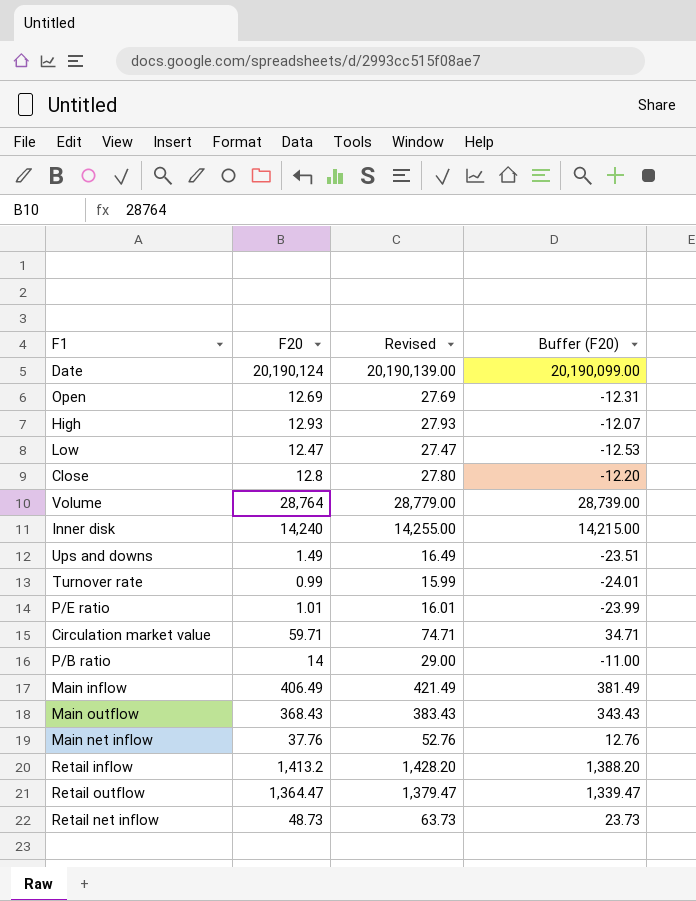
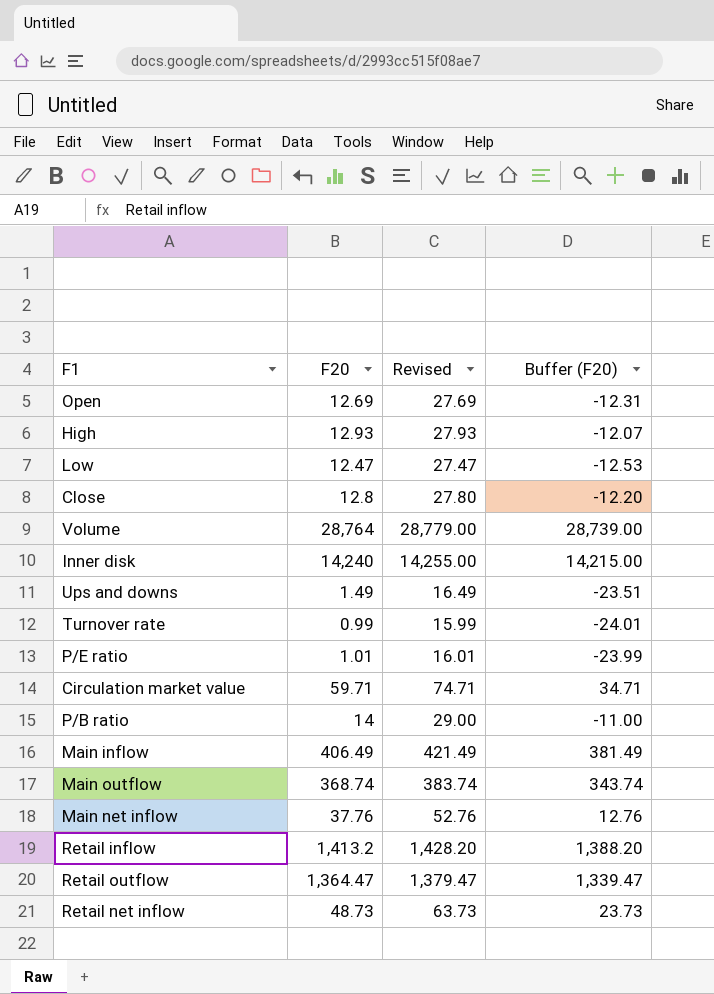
row Date: 20,190,124 | 20,190,139.00 | 20,190,099.00 -> none
Main outflow | F20: 368.43 -> 368.74
Main outflow | Revised: 383.43 -> 383.74
Main outflow | Buffer (F20): 343.43 -> 343.74

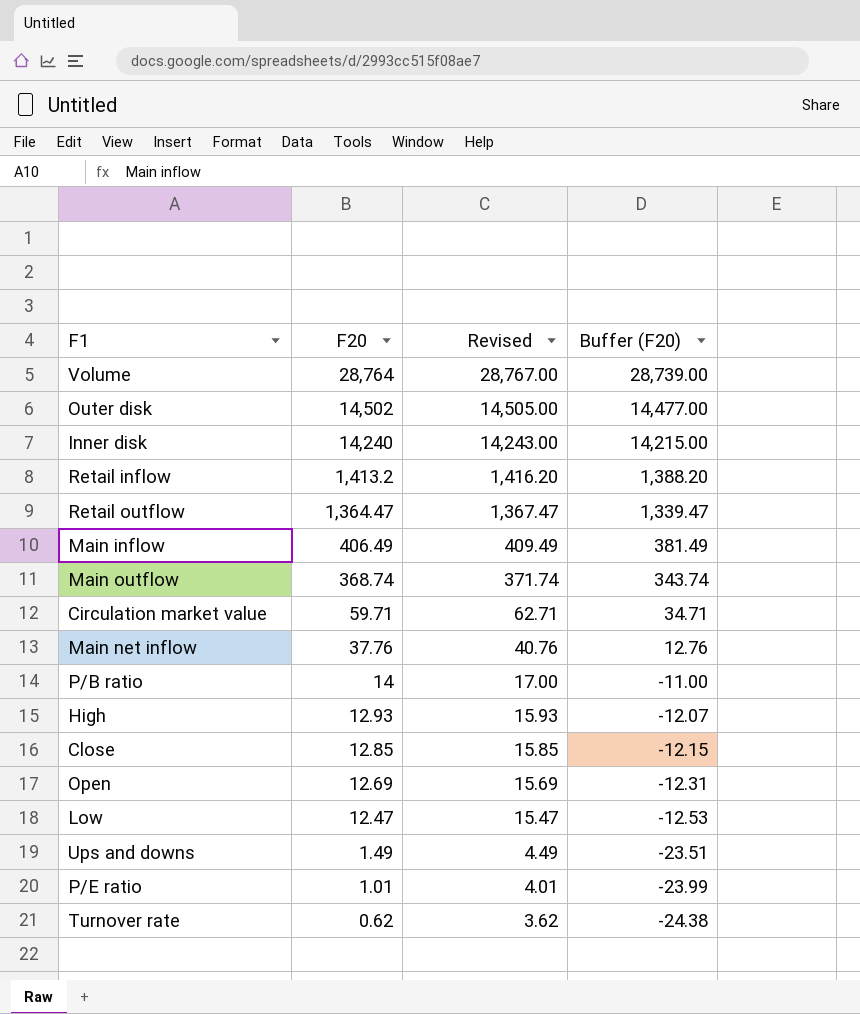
row order: none -> F20 descending
column Revised | formula: [F20] + 15 -> [F20] + 3
row Retail net inflow: 48.73 | 63.73 | 23.73 -> none
row Outer disk: none -> 14,502 | 14,505.00 | 14,477.00
Close | F20: 12.8 -> 12.85
Close | Buffer (F20): -12.20 -> -12.15
Turnover rate | F20: 0.99 -> 0.62
Turnover rate | Buffer (F20): -24.01 -> -24.38

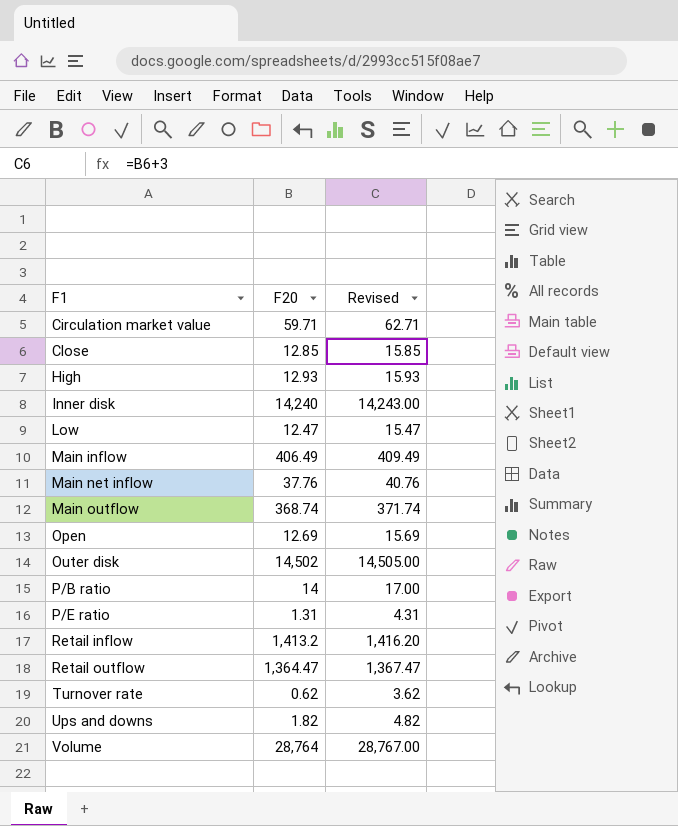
row order: F20 descending -> F1 ascending
column Buffer (F20) | formula: [F20] - 25 -> none
P/E ratio | F20: 1.01 -> 1.31
P/E ratio | Revised: 4.01 -> 4.31
Ups and downs | F20: 1.49 -> 1.82
Ups and downs | Revised: 4.49 -> 4.82

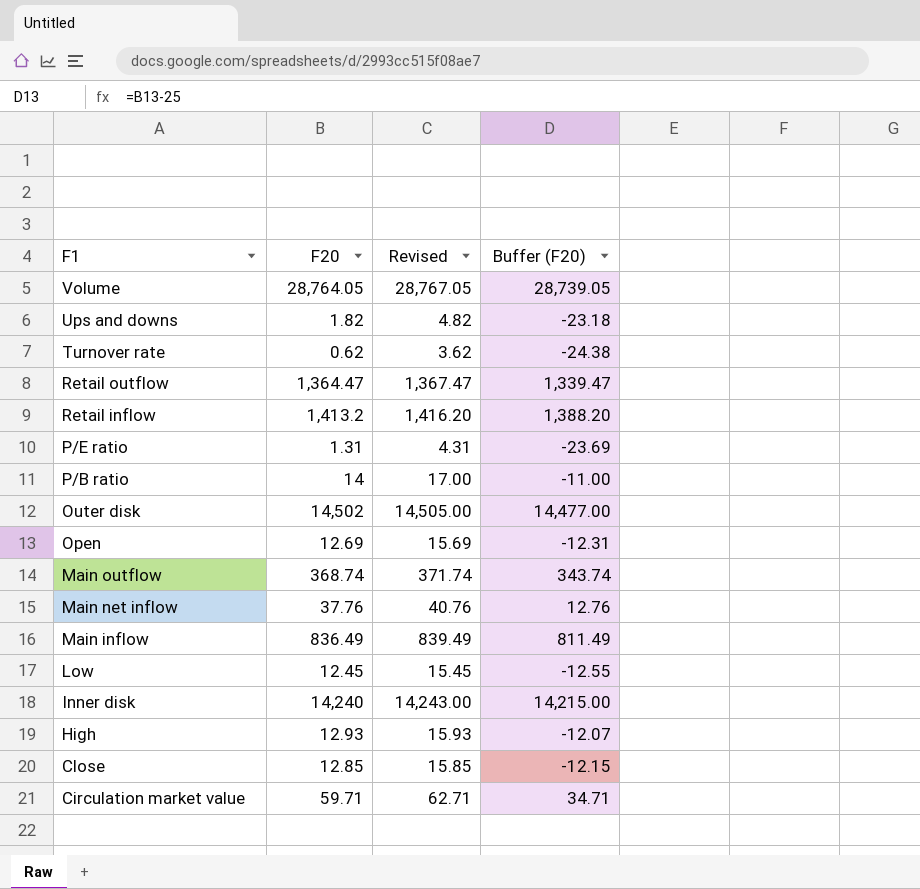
row order: F1 ascending -> F1 descending
column Buffer (F20) | formula: none -> [F20] - 25
Volume | F20: 28,764 -> 28,764.05
Volume | Revised: 28,767.00 -> 28,767.05
Main inflow | F20: 406.49 -> 836.49
Main inflow | Revised: 409.49 -> 839.49
Low | F20: 12.47 -> 12.45
Low | Revised: 15.47 -> 15.45

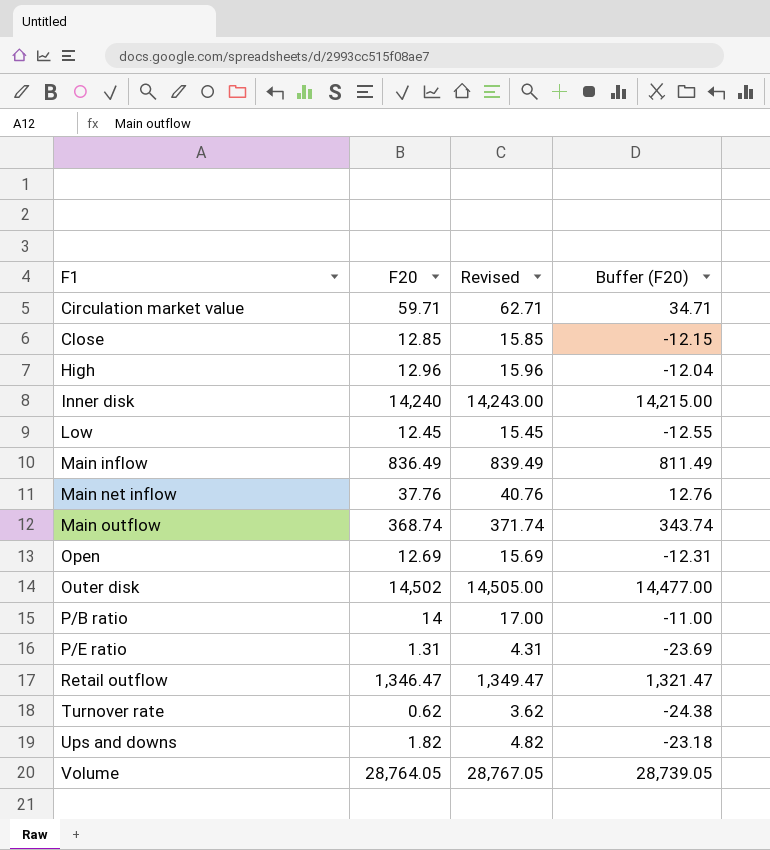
row order: F1 descending -> F1 ascending
row Retail inflow: 1,413.2 | 1,416.20 | 1,388.20 -> none
High | F20: 12.93 -> 12.96
High | Revised: 15.93 -> 15.96
High | Buffer (F20): -12.07 -> -12.04
Retail outflow | F20: 1,364.47 -> 1,346.47
Retail outflow | Revised: 1,367.47 -> 1,349.47
Retail outflow | Buffer (F20): 1,339.47 -> 1,321.47

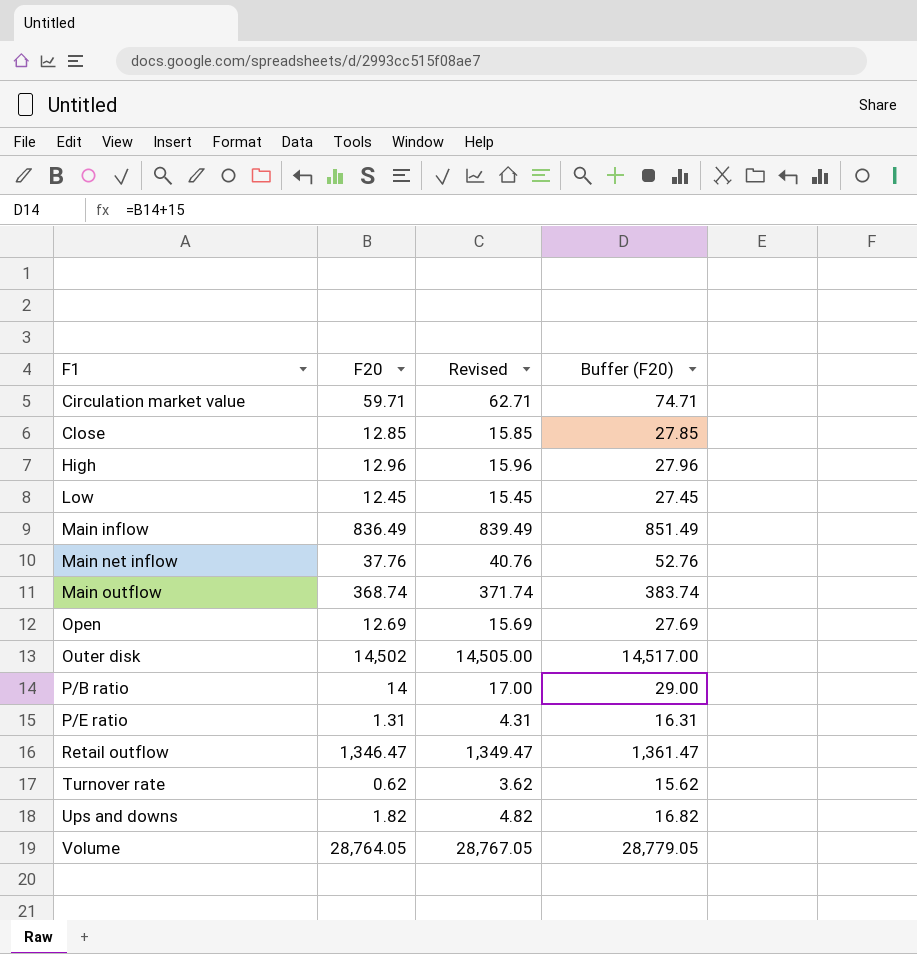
column Buffer (F20) | formula: [F20] - 25 -> [F20] + 15
row Inner disk: 14,240 | 14,243.00 | 14,215.00 -> none

